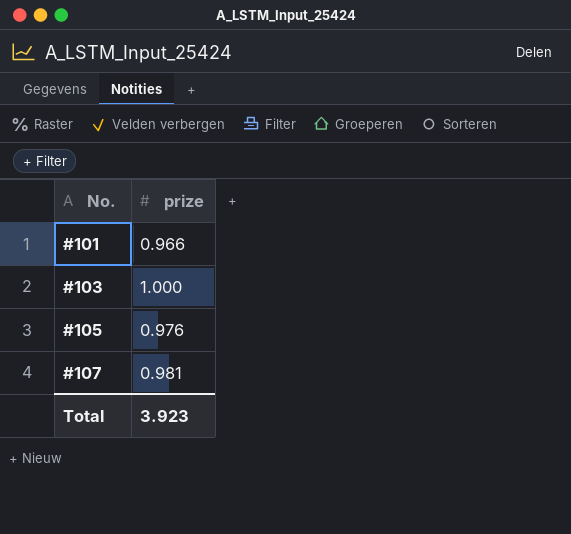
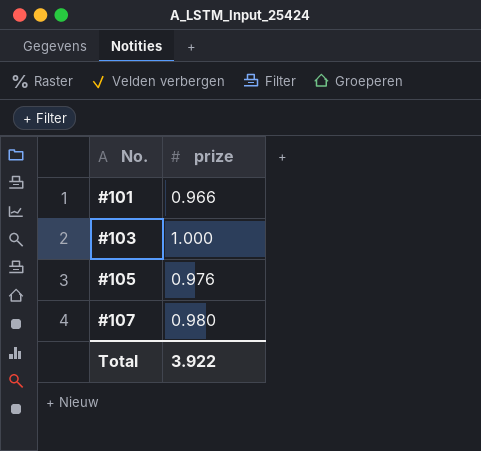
#107 | prize: 0.981 -> 0.980
Total | prize: 3.923 -> 3.922

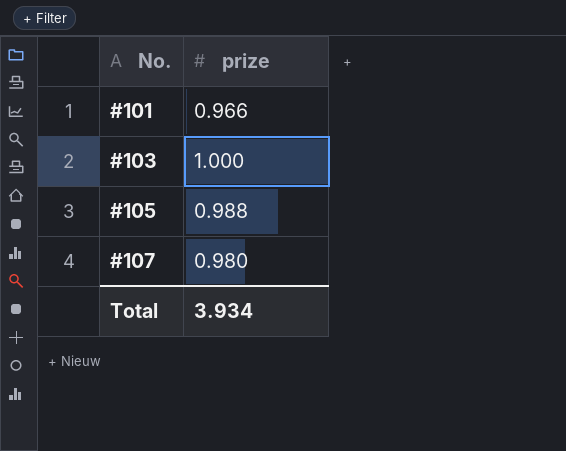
#105 | prize: 0.976 -> 0.988
Total | prize: 3.922 -> 3.934

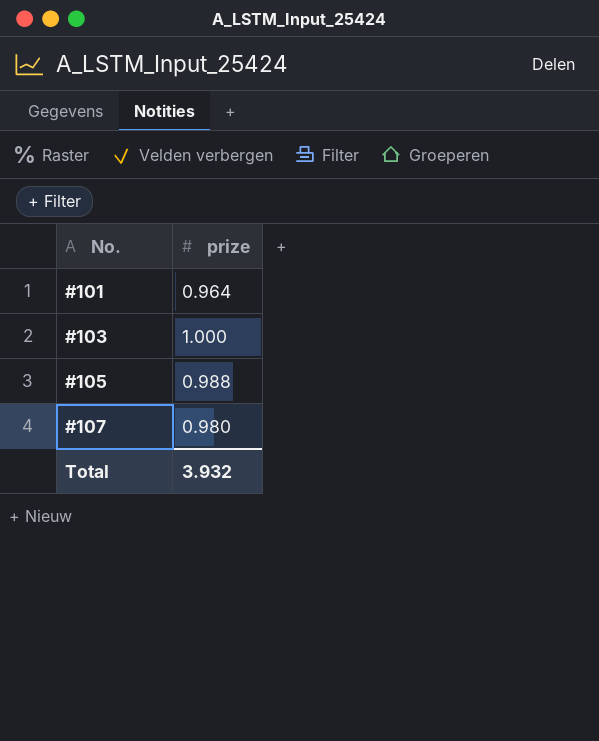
#101 | prize: 0.966 -> 0.964
Total | prize: 3.934 -> 3.932

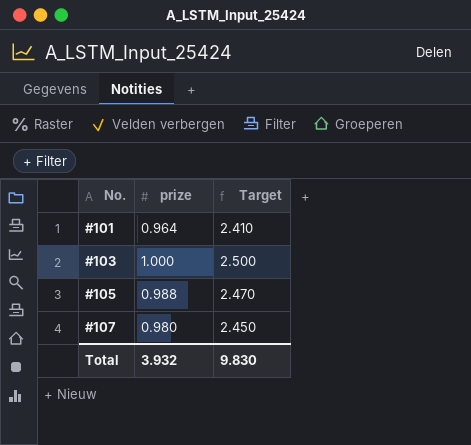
column Target | formula: none -> [prize] * 2.5

